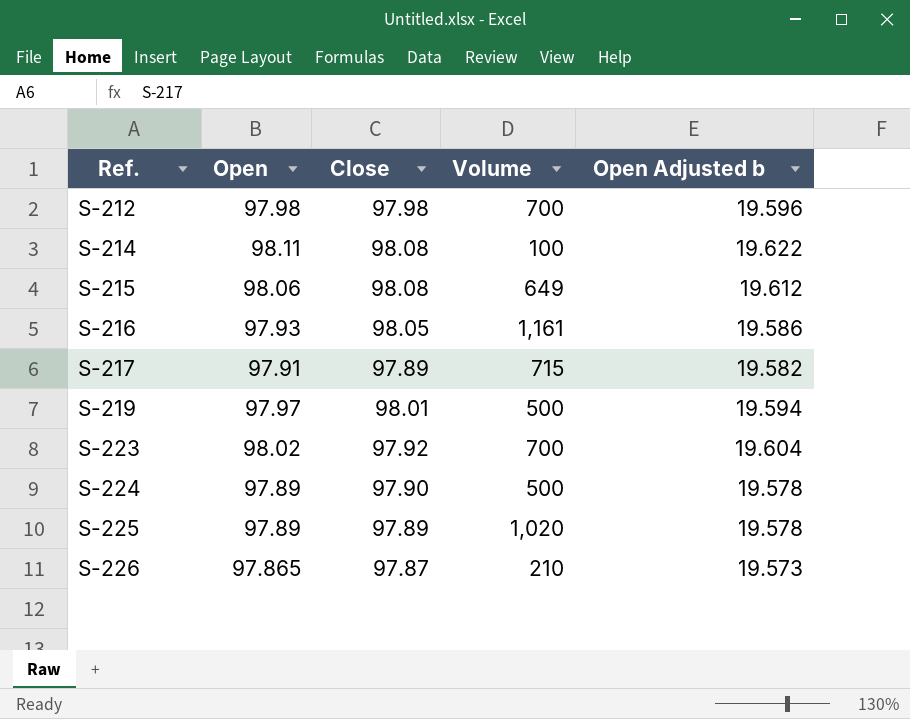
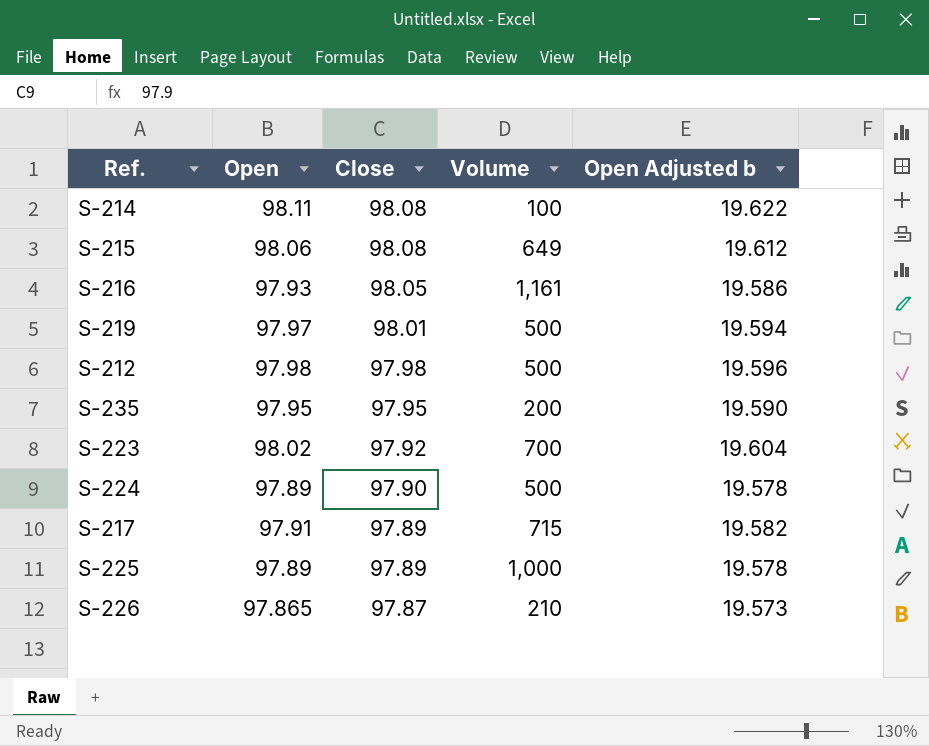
row order: Ref. ascending -> Close descending
S-212 | Volume: 700 -> 500
row S-235: none -> 97.95 | 97.95 | 200 | 19.590
S-225 | Volume: 1,020 -> 1,000

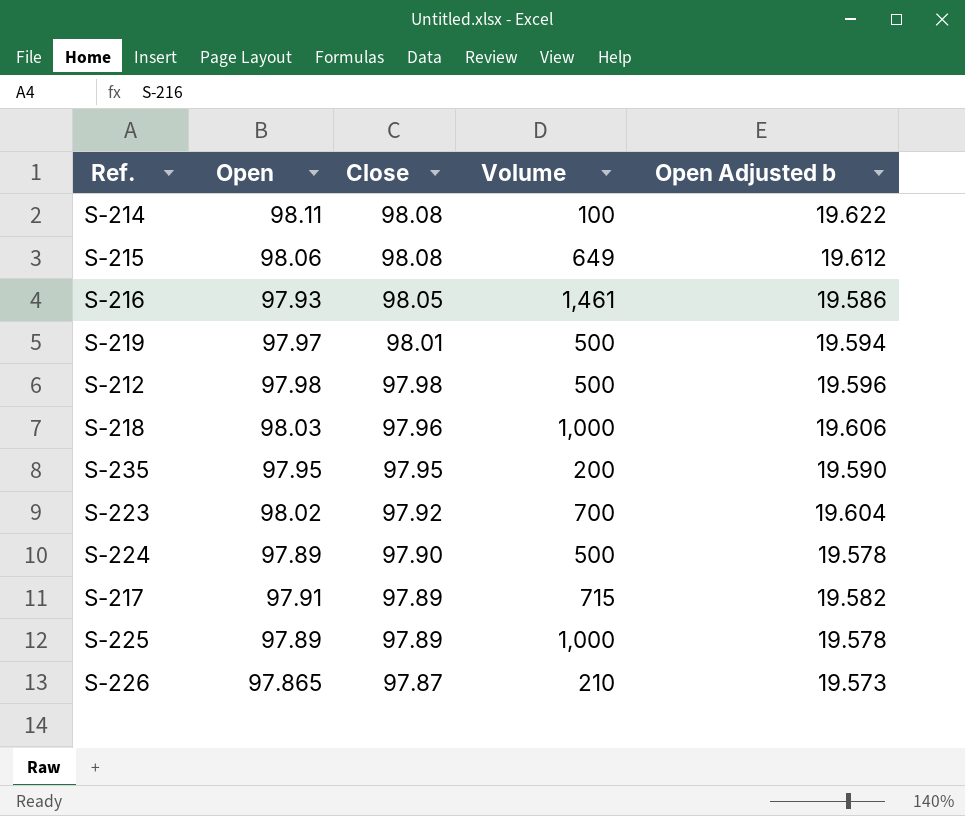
S-216 | Volume: 1,161 -> 1,461
row S-218: none -> 98.03 | 97.96 | 1,000 | 19.606

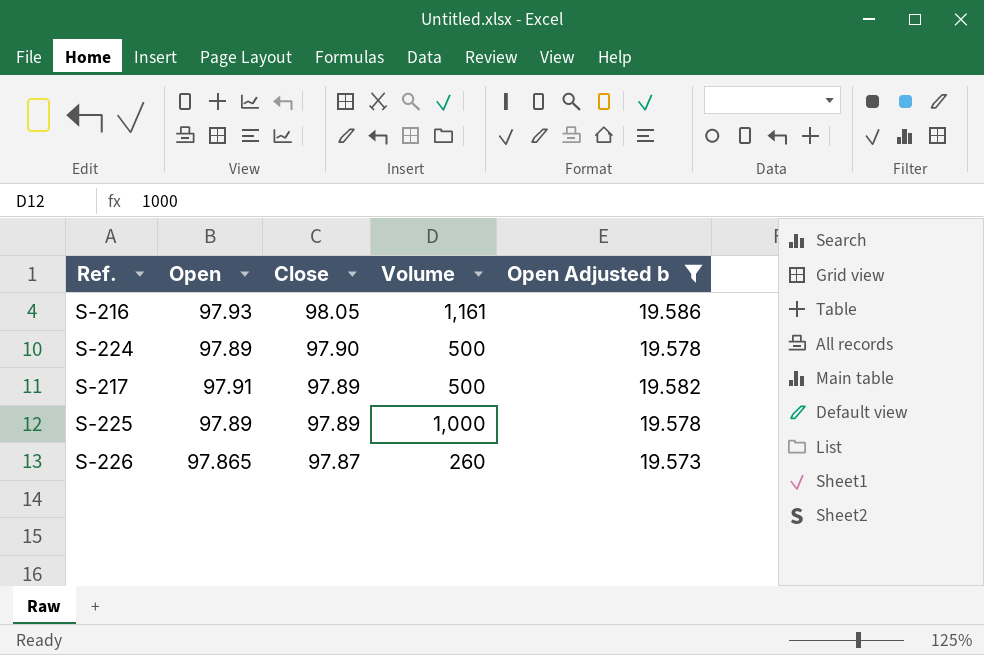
filter: none -> Open Adjusted b <= 19.586
S-216 | Volume: 1,461 -> 1,161
S-217 | Volume: 715 -> 500
S-226 | Volume: 210 -> 260

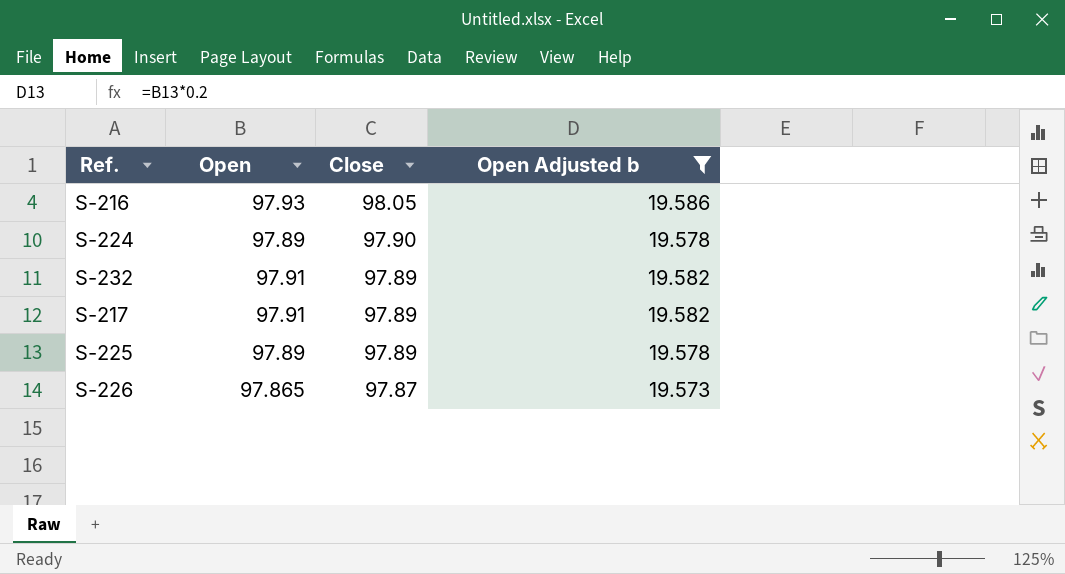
column Volume | position: 4 -> none
row S-232: none -> 97.91 | 97.89 | 19.582

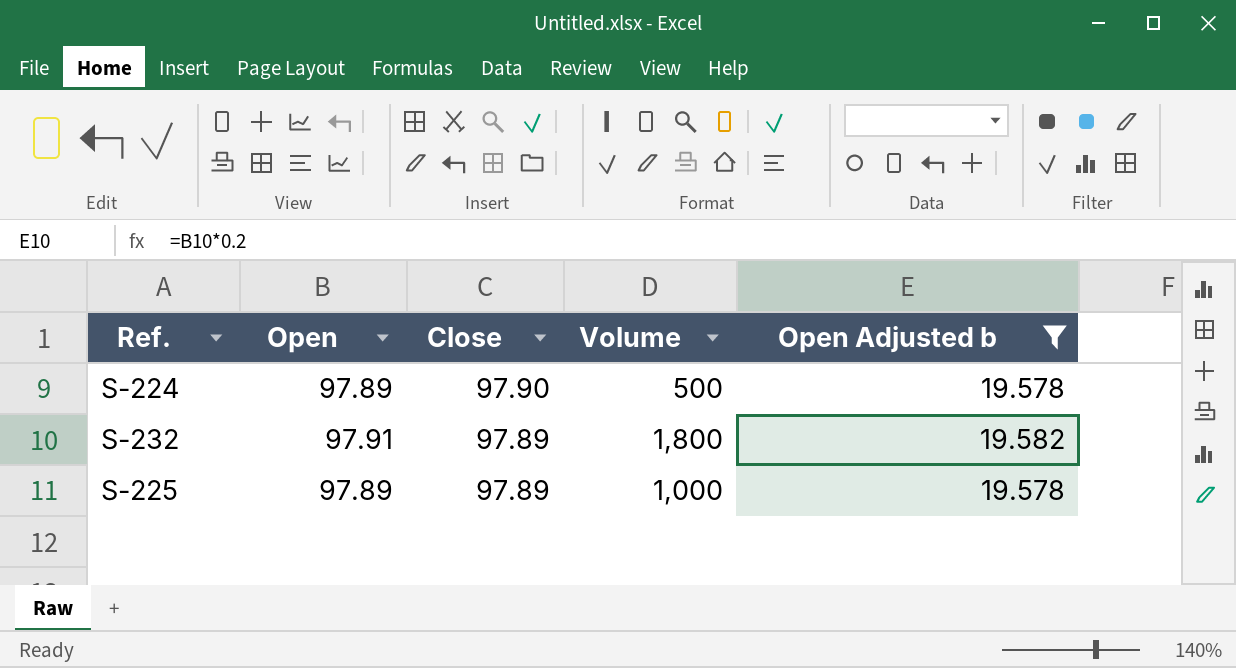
column Volume | position: none -> 4
row S-216: 97.93 | 98.05 | 19.586 -> none
row S-217: 97.91 | 97.89 | 19.582 -> none
row S-226: 97.865 | 97.87 | 19.573 -> none

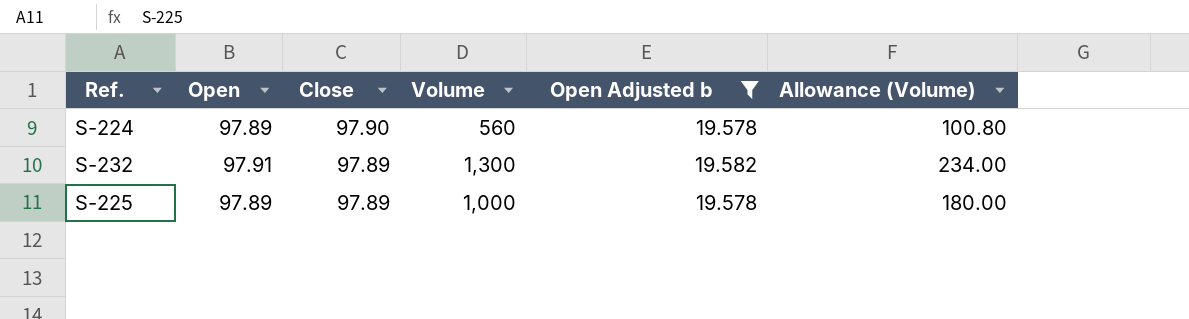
column Allowance (Volume) | formula: none -> [Volume] * 0.18
S-224 | Volume: 500 -> 560
S-232 | Volume: 1,800 -> 1,300

